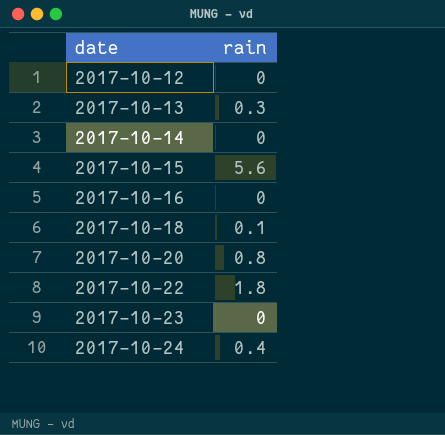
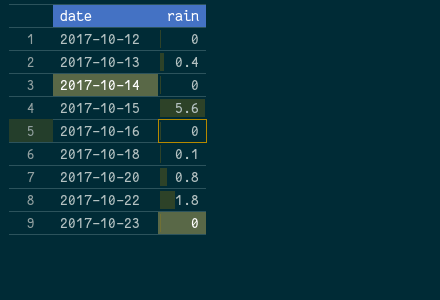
row 2017-10-24: 0.4 -> none
2017-10-13 | rain: 0.3 -> 0.4

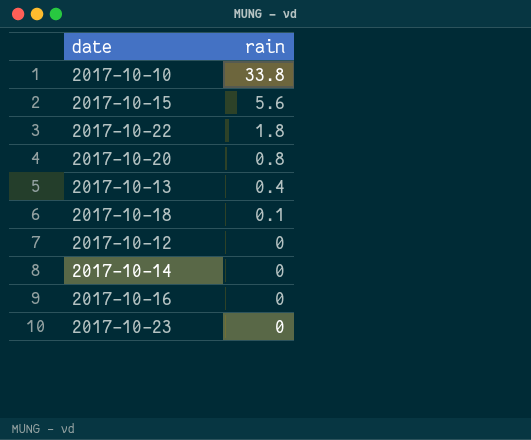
row order: date ascending -> rain descending
row 2017-10-10: none -> 33.8

